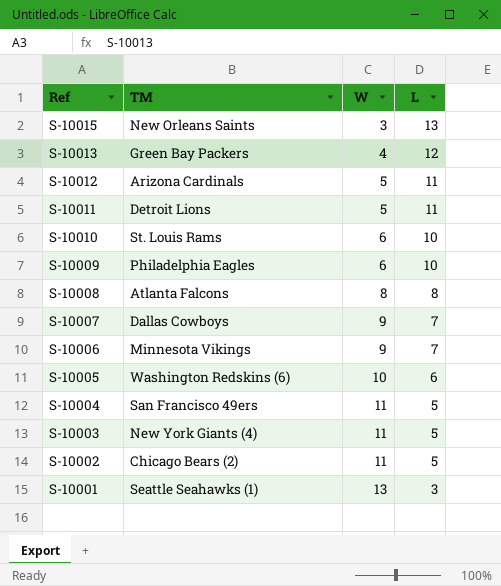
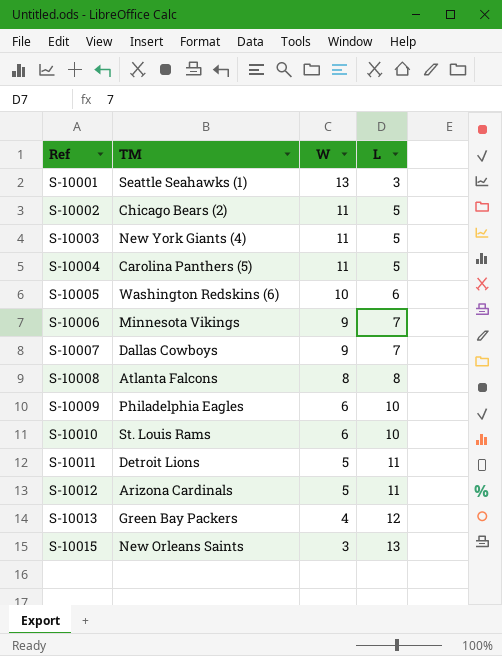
row order: Ref descending -> Ref ascending
S-10004 | TM: San Francisco 49ers -> Carolina Panthers (5)

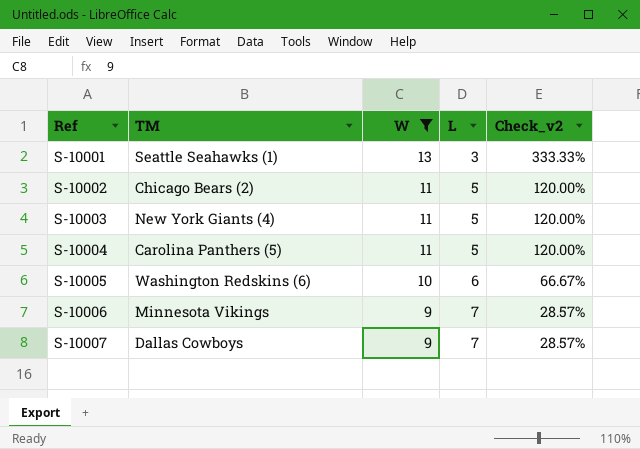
filter: none -> W >= 9
column Check_v2 | formula: none -> ([W] - [L]) / [L]

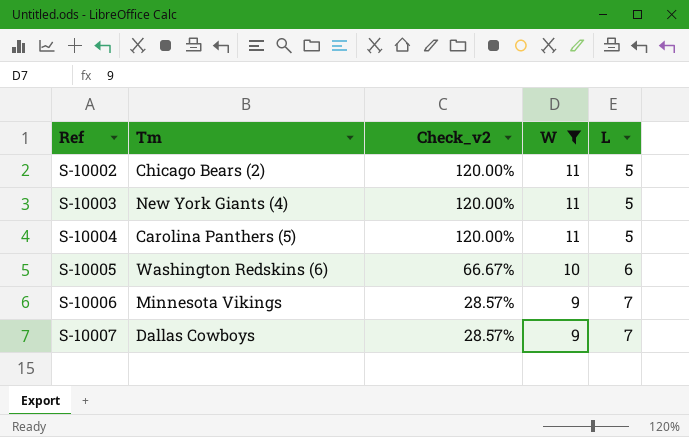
column name: TM -> Tm
column Check_v2 | position: 5 -> 3
row S-10001: Seattle Seahawks (1) | 13 | 3 | 333.33% -> none

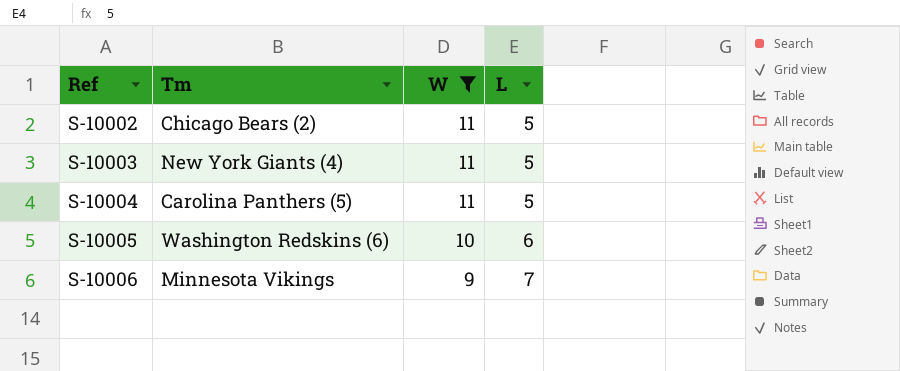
column Check_v2 | formula: ([W] - [L]) / [L] -> none
row S-10007: Dallas Cowboys | 28.57% | 9 | 7 -> none

